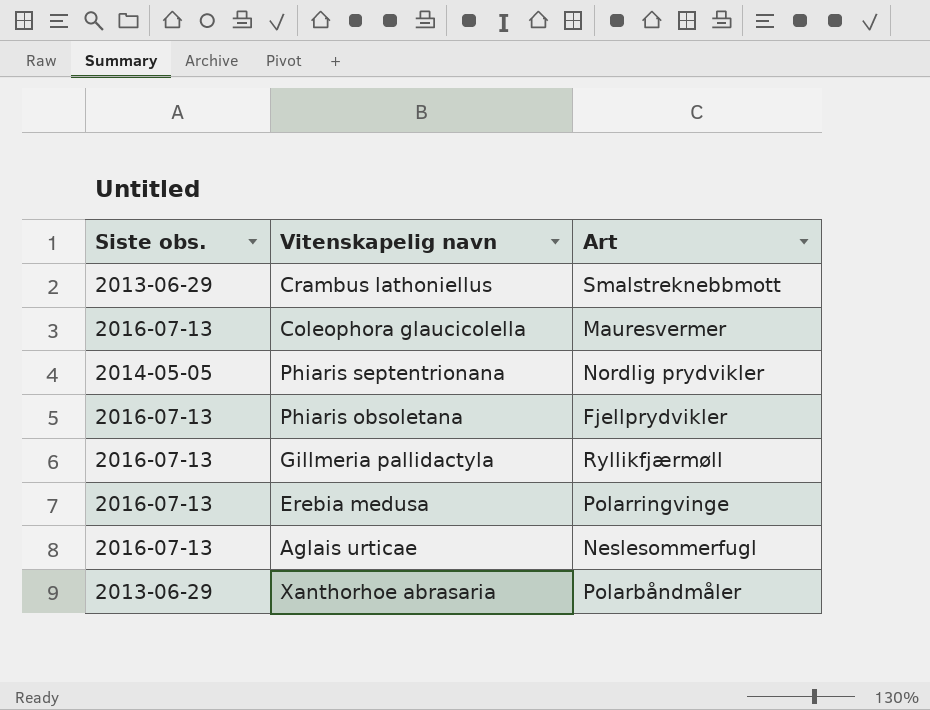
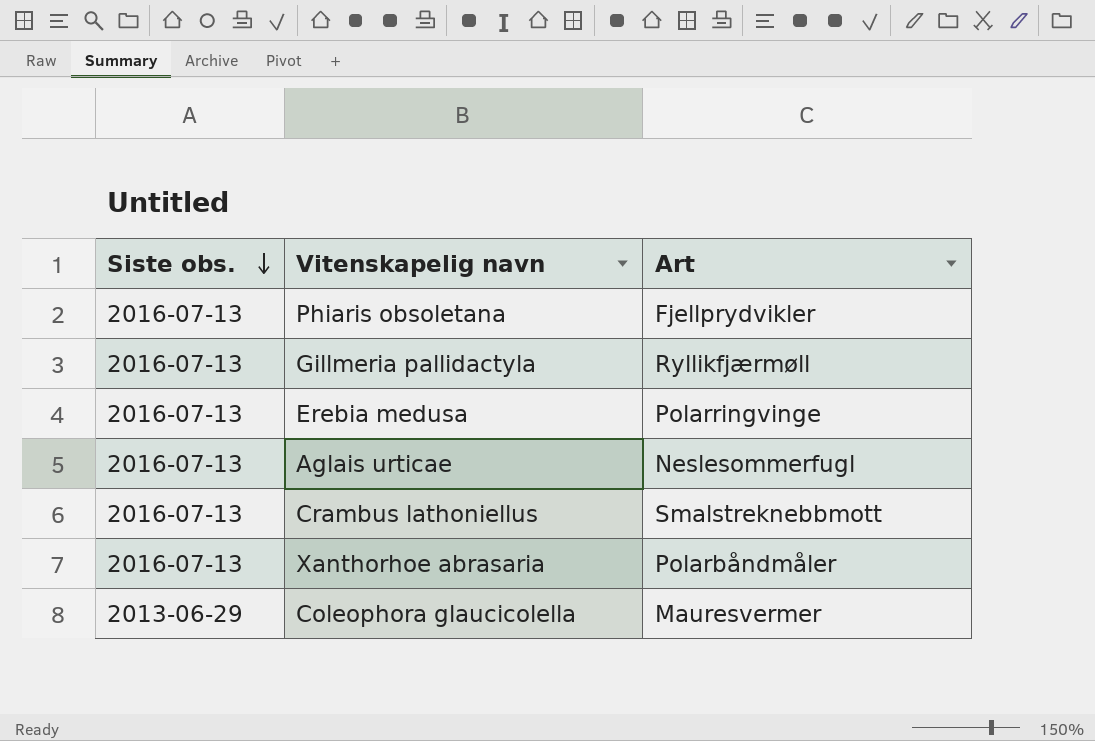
row order: none -> Siste obs. descending
row Phiaris septentrionana: 2014-05-05 | Nordlig prydvikler -> none
Crambus lathoniellus | Siste obs.: 2013-06-29 -> 2016-07-13
Xanthorhoe abrasaria | Siste obs.: 2013-06-29 -> 2016-07-13
Coleophora glaucicolella | Siste obs.: 2016-07-13 -> 2013-06-29

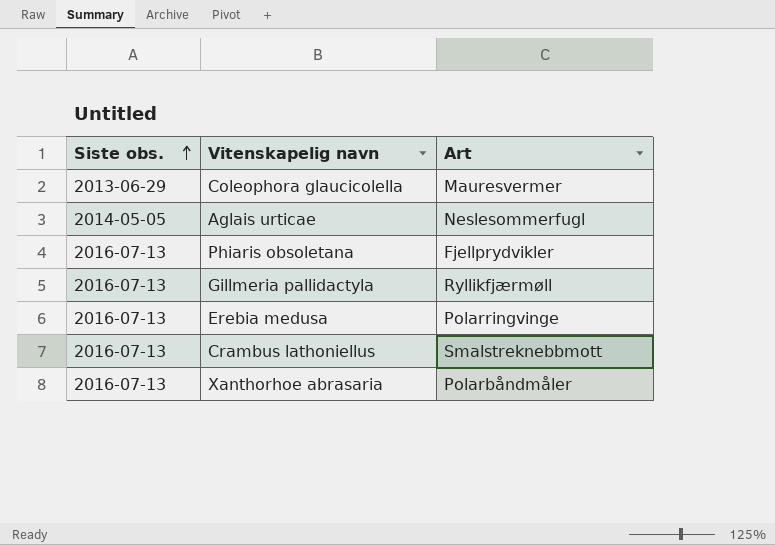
row order: Siste obs. descending -> Siste obs. ascending
Aglais urticae | Siste obs.: 2016-07-13 -> 2014-05-05

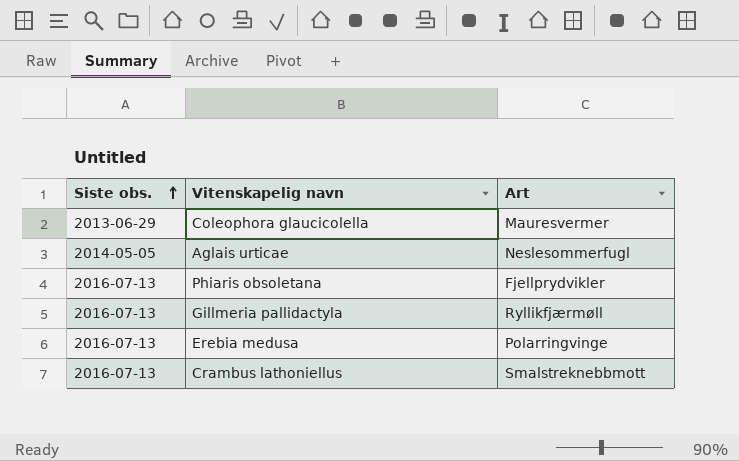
row Xanthorhoe abrasaria: 2016-07-13 | Polarbåndmåler -> none

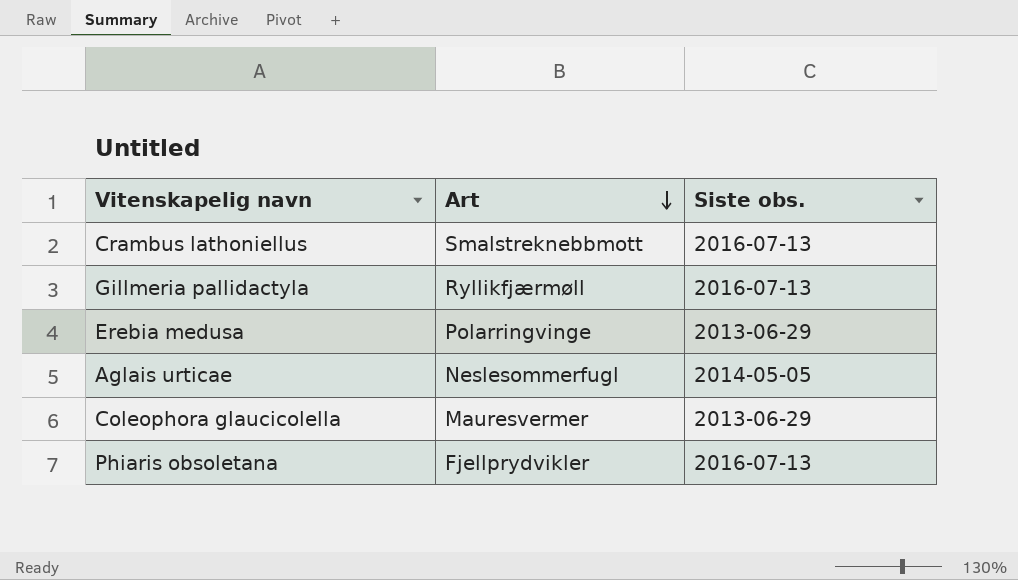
row order: Siste obs. ascending -> Art descending
column Siste obs. | position: 1 -> 3
Erebia medusa | Siste obs.: 2016-07-13 -> 2013-06-29

